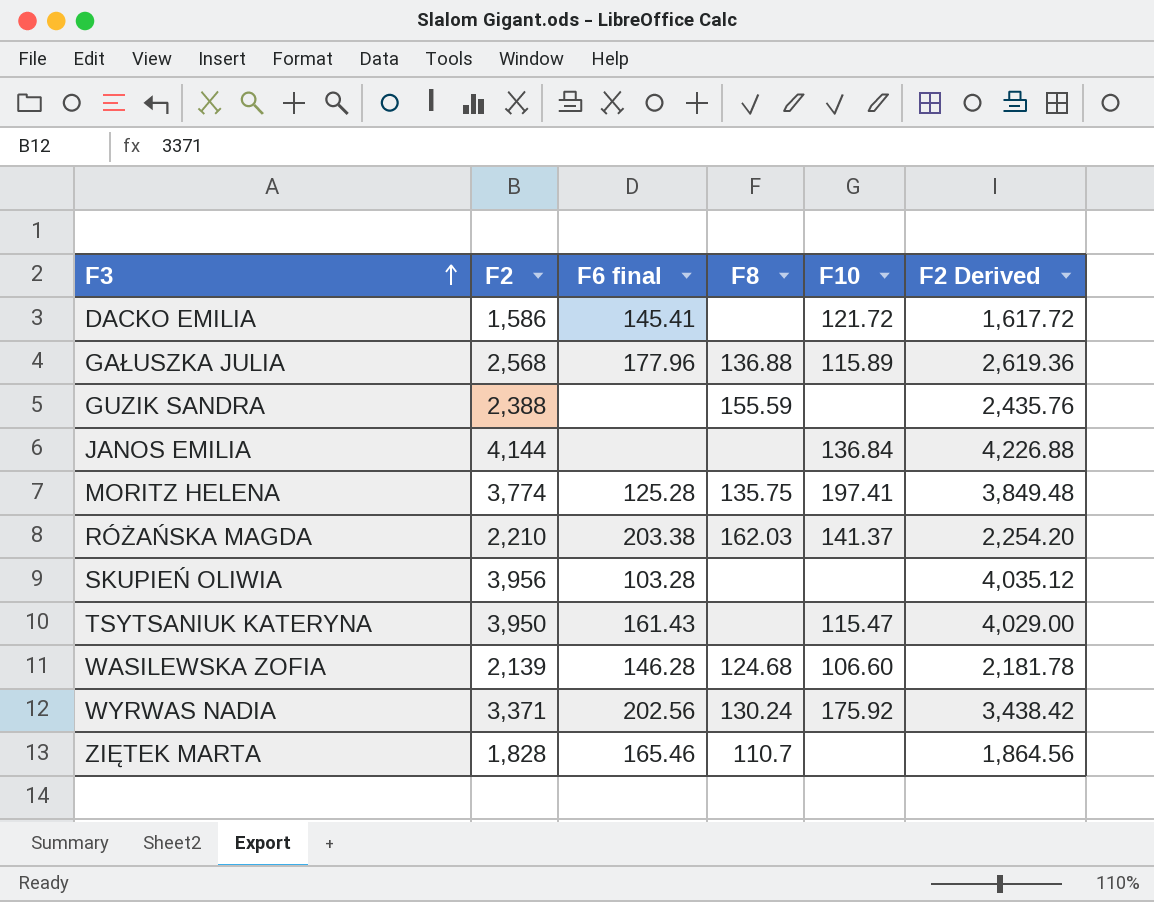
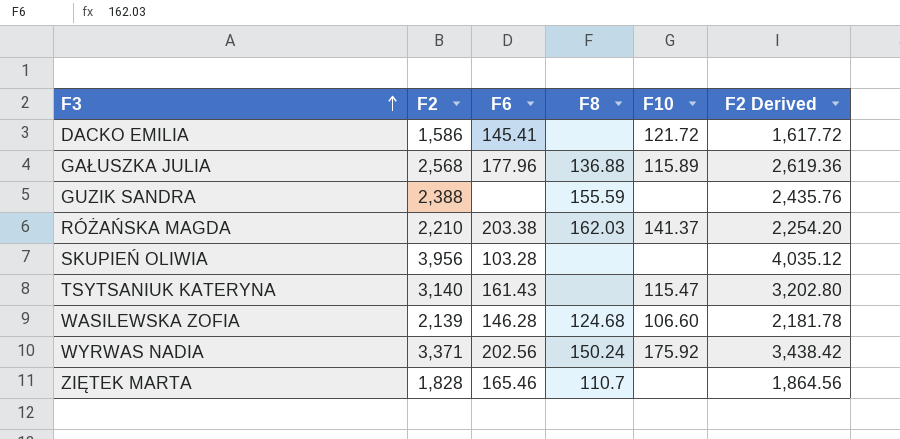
column name: F6 final -> F6
row JANOS EMILIA: 4,144 | none | none | 136.84 | 4,226.88 -> none
row MORITZ HELENA: 3,774 | 125.28 | 135.75 | 197.41 | 3,849.48 -> none
TSYTSANIUK KATERYNA | F2: 3,950 -> 3,140
TSYTSANIUK KATERYNA | F2 Derived: 4,029.00 -> 3,202.80
WYRWAS NADIA | F8: 130.24 -> 150.24

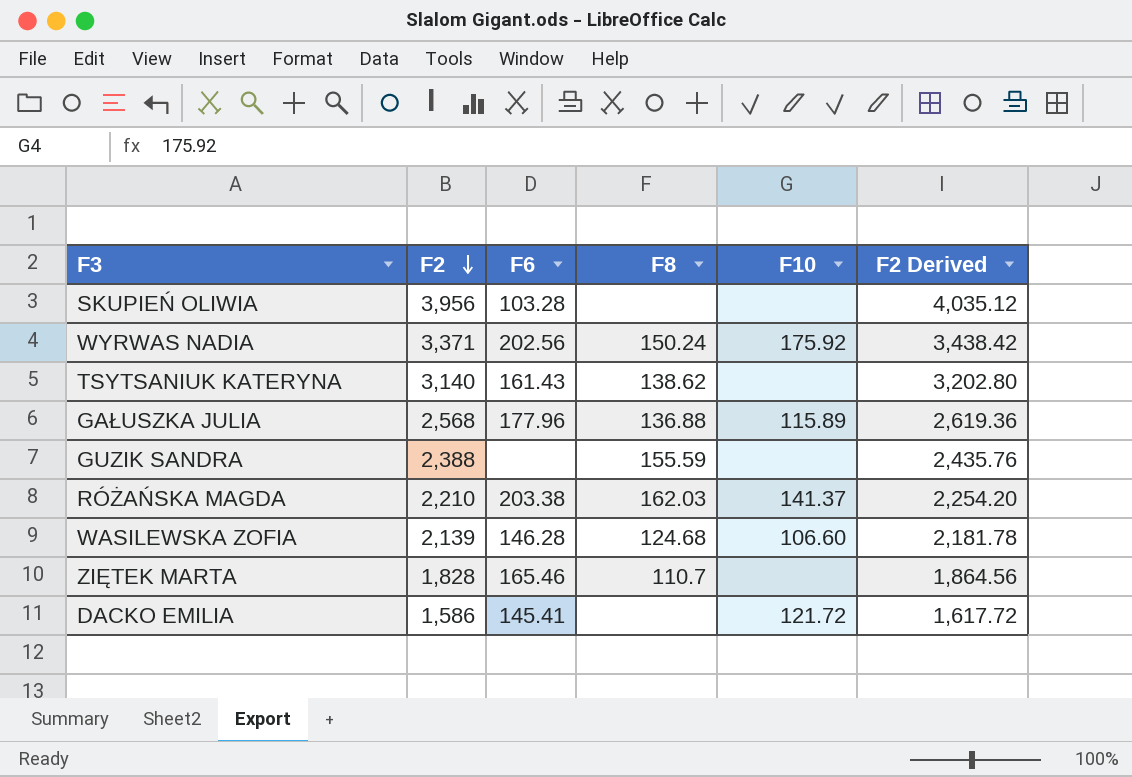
row order: F3 ascending -> F2 descending
TSYTSANIUK KATERYNA | F8: none -> 138.62
TSYTSANIUK KATERYNA | F10: 115.47 -> none

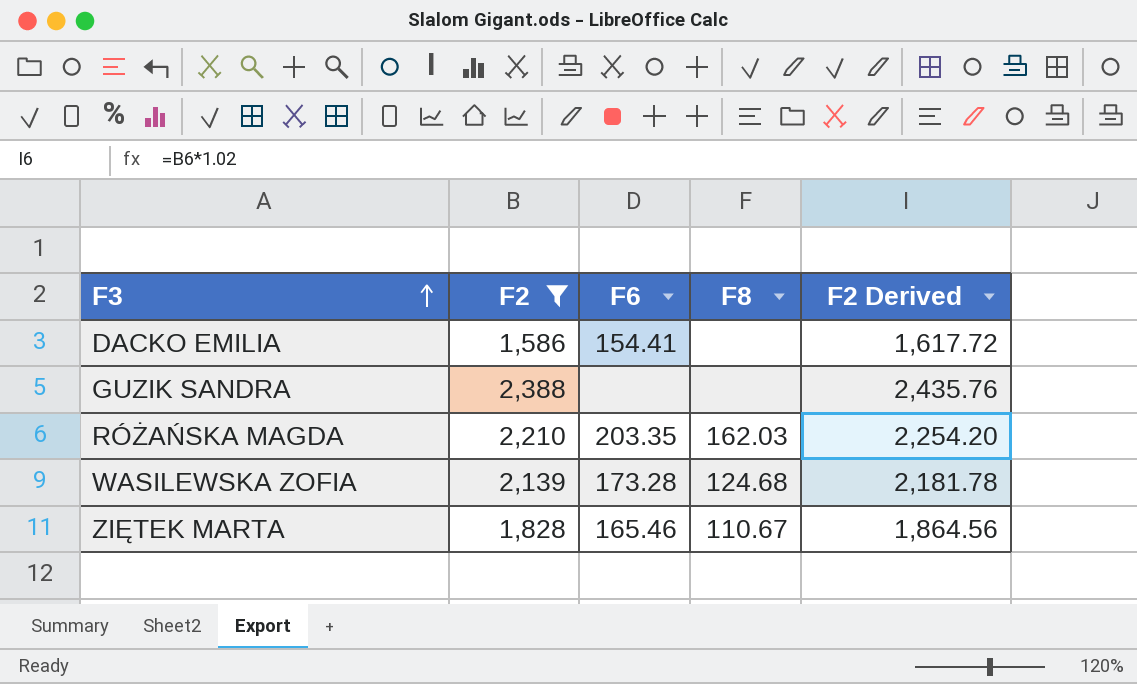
filter: none -> F2 <= 2,388
row order: F2 descending -> F3 ascending
column F10 | position: 5 -> none
DACKO EMILIA | F6: 145.41 -> 154.41
GUZIK SANDRA | F8: 155.59 -> none
RÓŻAŃSKA MAGDA | F6: 203.38 -> 203.35
WASILEWSKA ZOFIA | F6: 146.28 -> 173.28
ZIĘTEK MARTA | F8: 110.7 -> 110.67

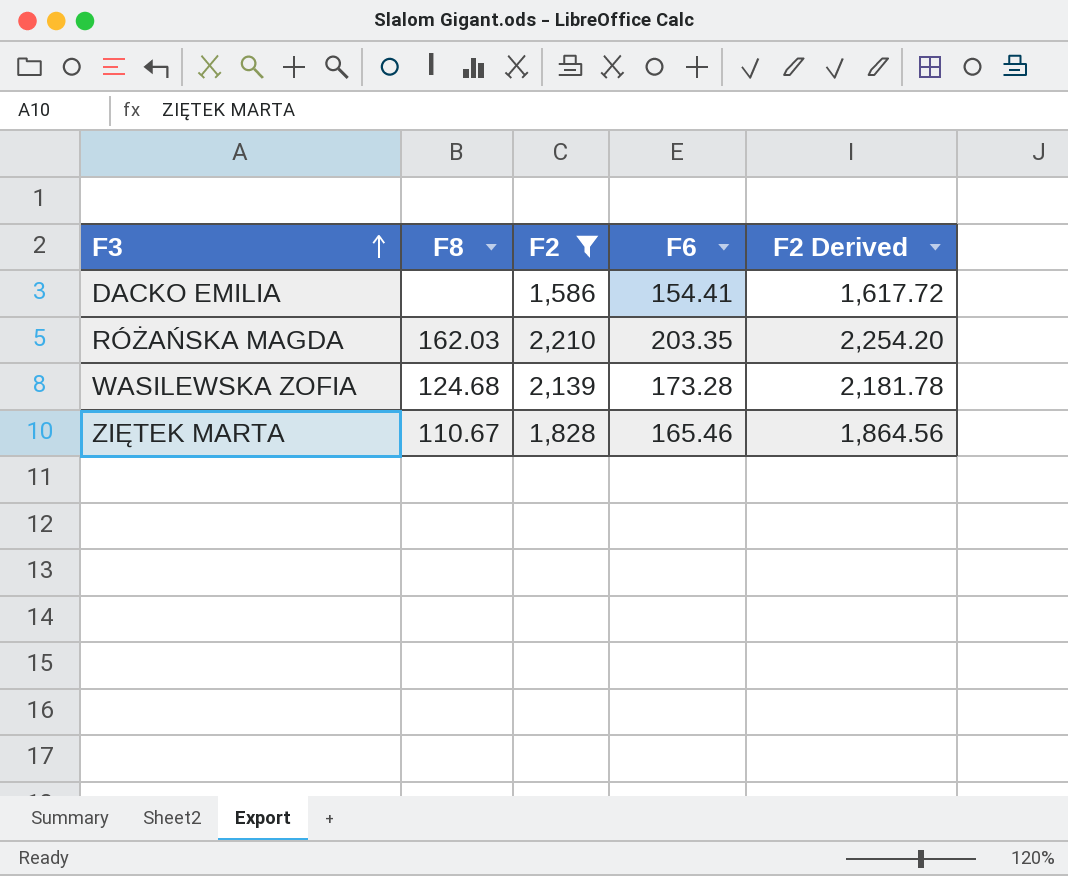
column F8 | position: 4 -> 2
row GUZIK SANDRA: 2,388 | none | none | 2,435.76 -> none

